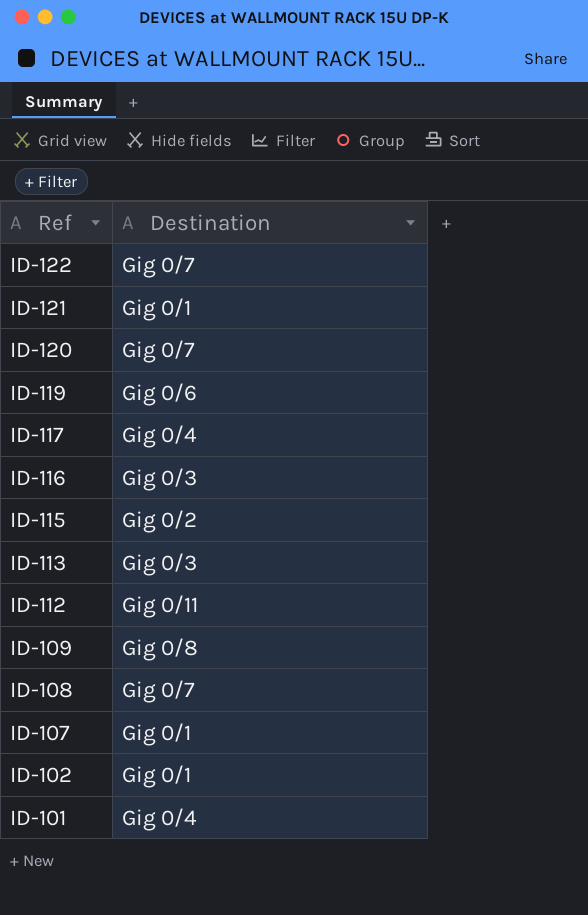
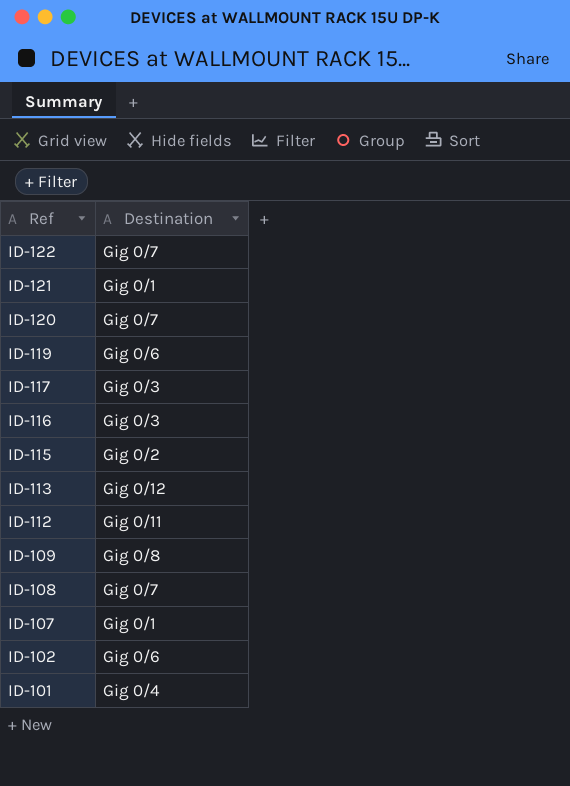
ID-117 | Destination: Gig 0/4 -> Gig 0/3
ID-113 | Destination: Gig 0/3 -> Gig 0/12
ID-102 | Destination: Gig 0/1 -> Gig 0/6

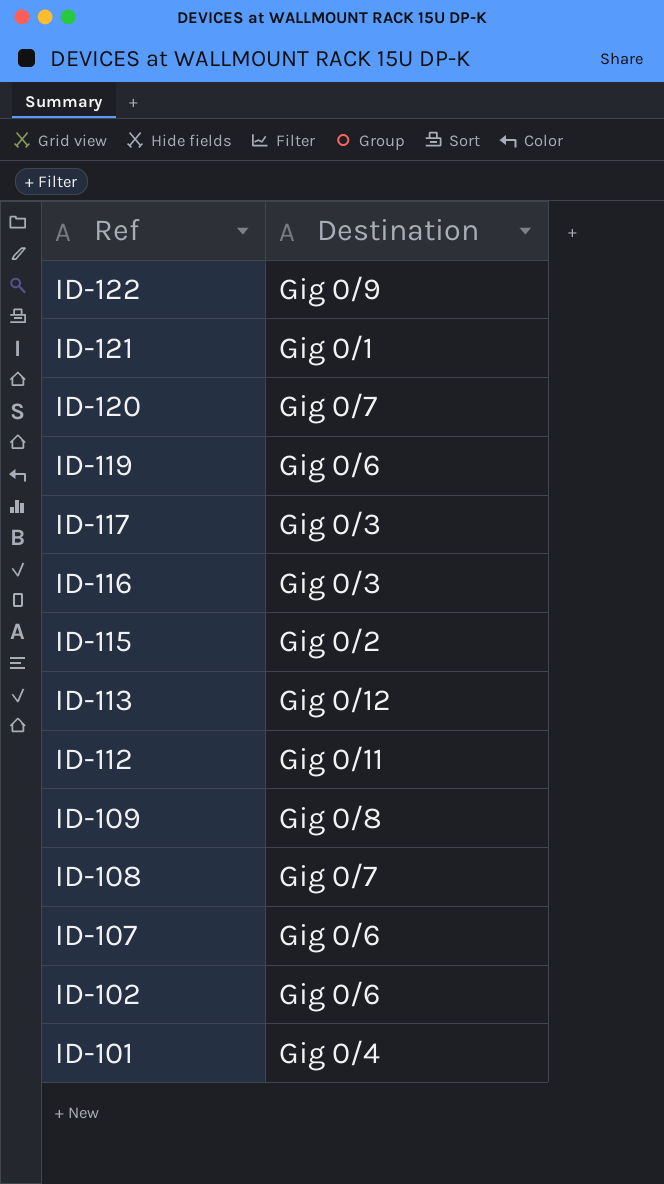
ID-122 | Destination: Gig 0/7 -> Gig 0/9
ID-107 | Destination: Gig 0/1 -> Gig 0/6

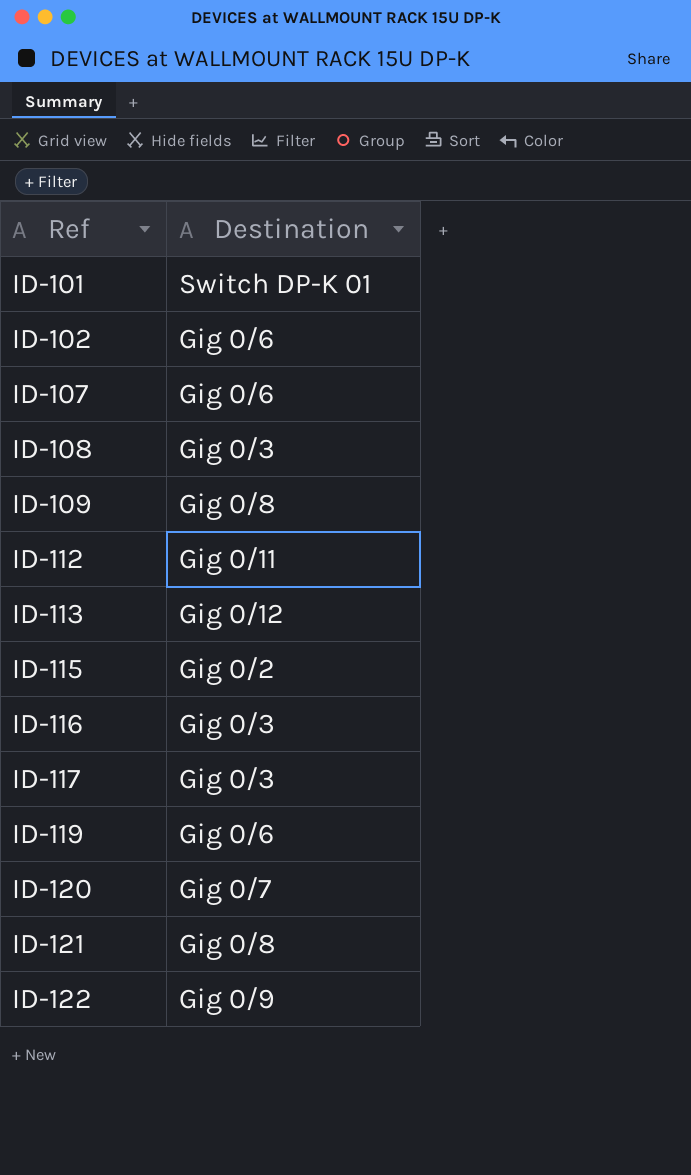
row order: Ref descending -> Ref ascending
ID-101 | Destination: Gig 0/4 -> Switch DP-K 01
ID-108 | Destination: Gig 0/7 -> Gig 0/3
ID-121 | Destination: Gig 0/1 -> Gig 0/8

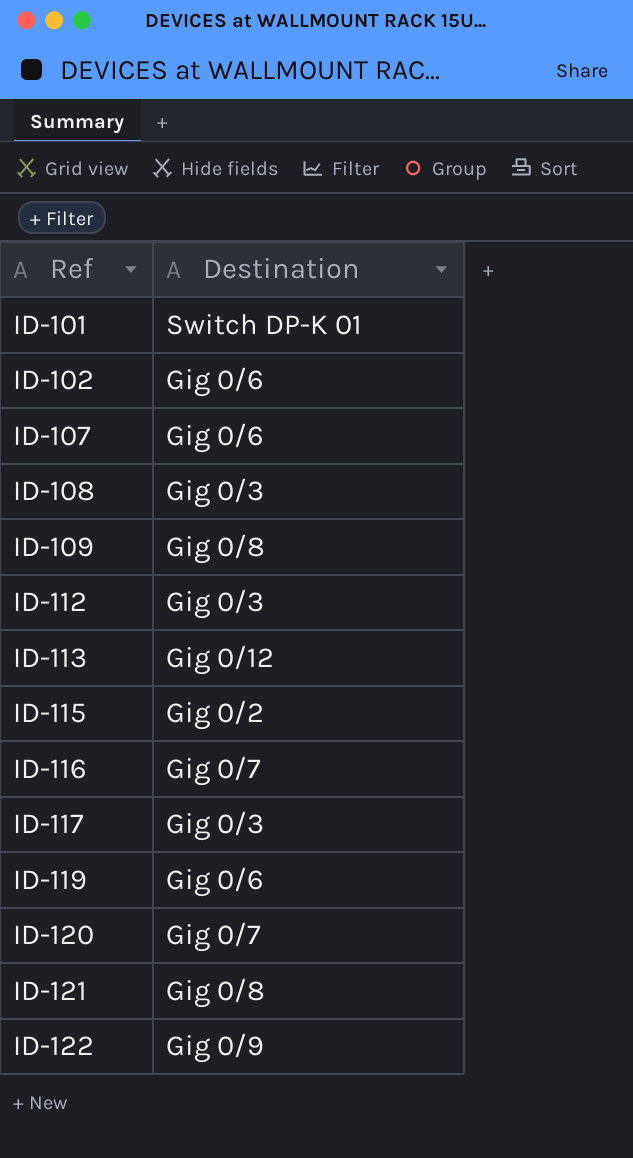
ID-112 | Destination: Gig 0/11 -> Gig 0/3
ID-116 | Destination: Gig 0/3 -> Gig 0/7

